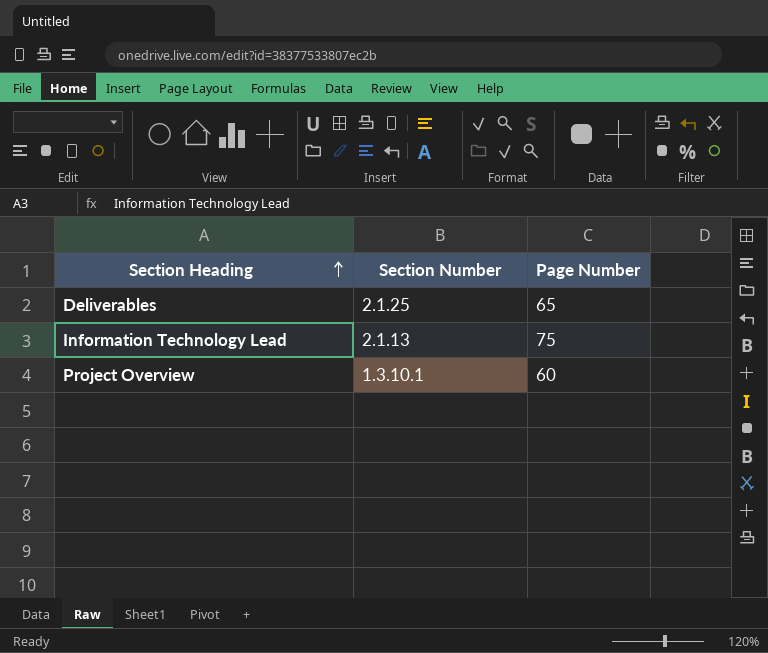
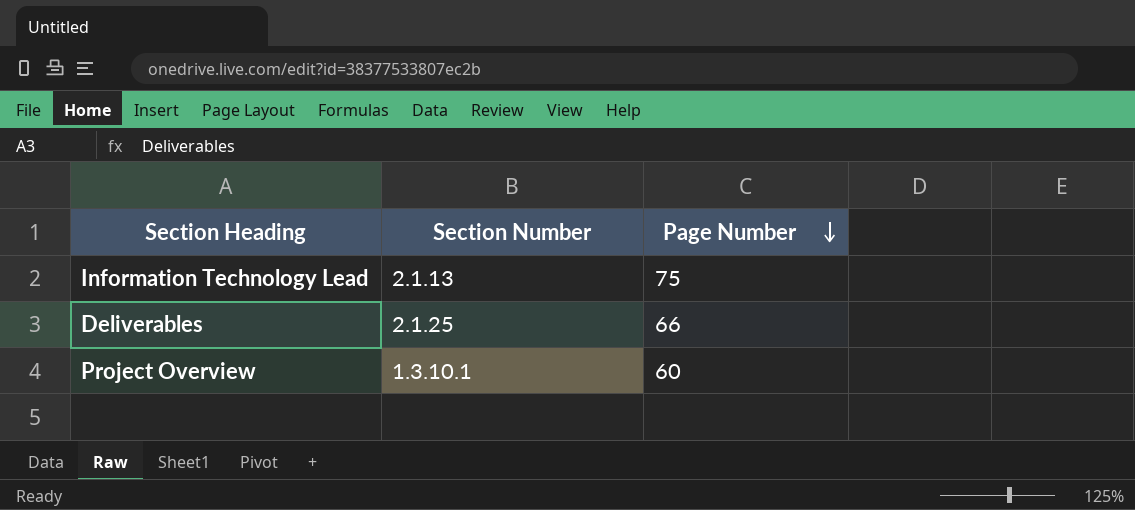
row order: Section Heading ascending -> Page Number descending
Deliverables | Page Number: 65 -> 66

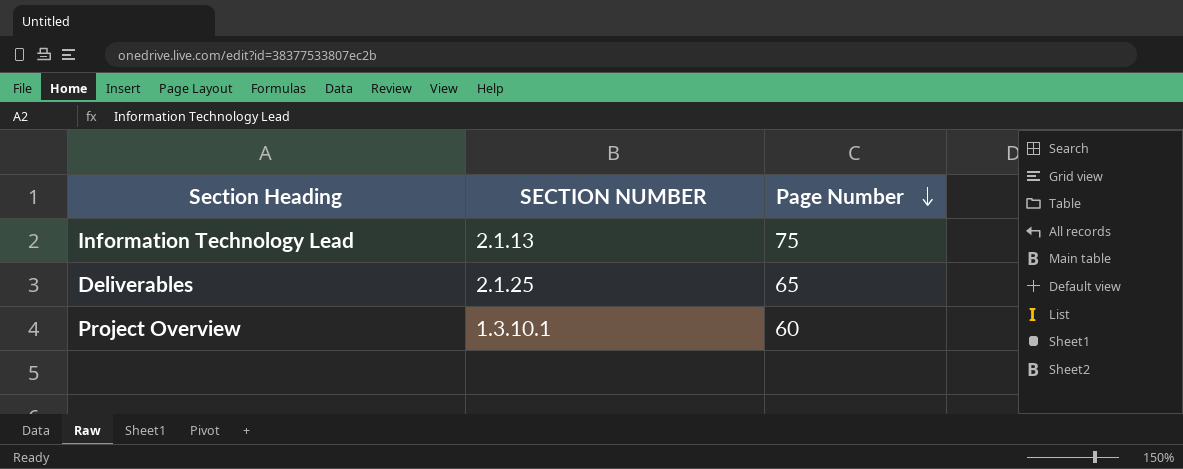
column name: Section Number -> SECTION NUMBER
Deliverables | Page Number: 66 -> 65

